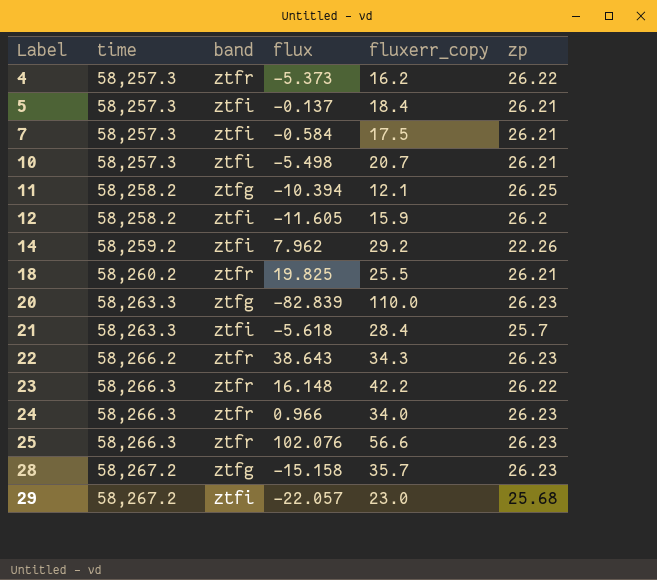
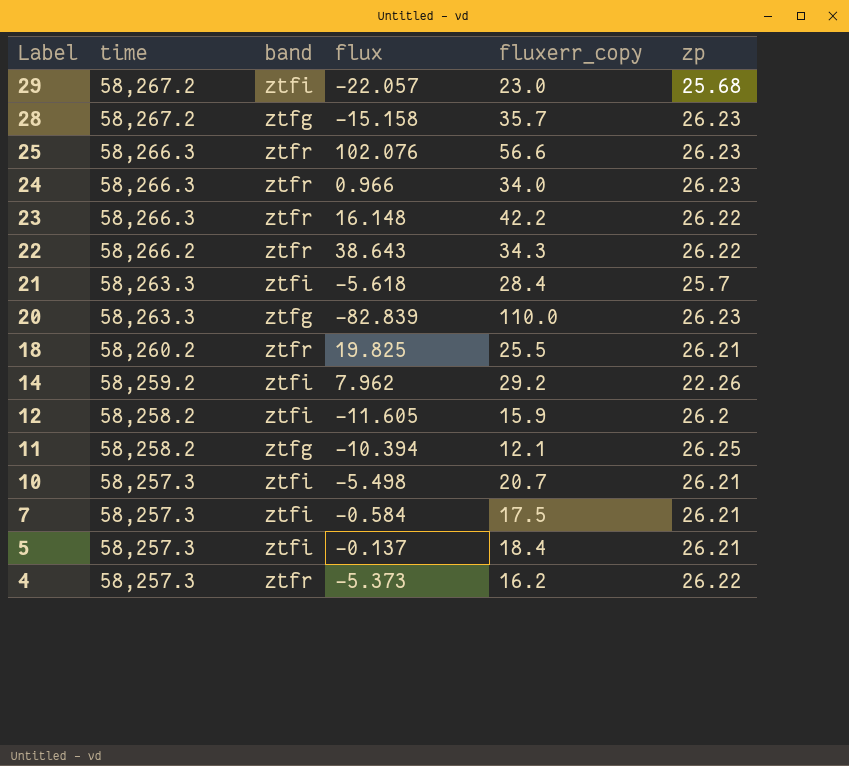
row order: Label ascending -> Label descending
22 | zp: 26.23 -> 26.22

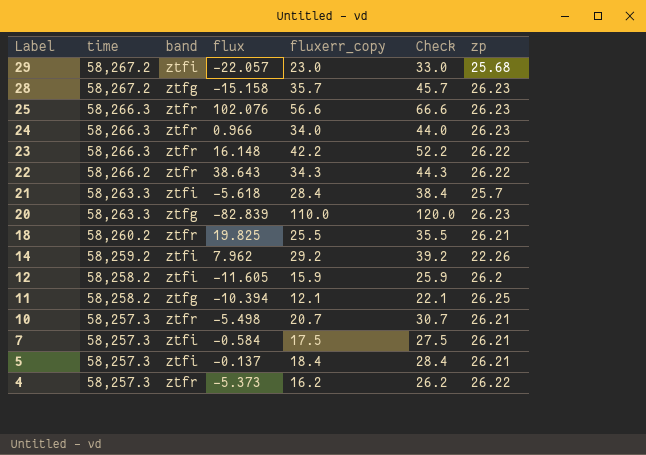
column Check | formula: none -> [fluxerr_copy] + 10
10 | band: ztfi -> ztfr

